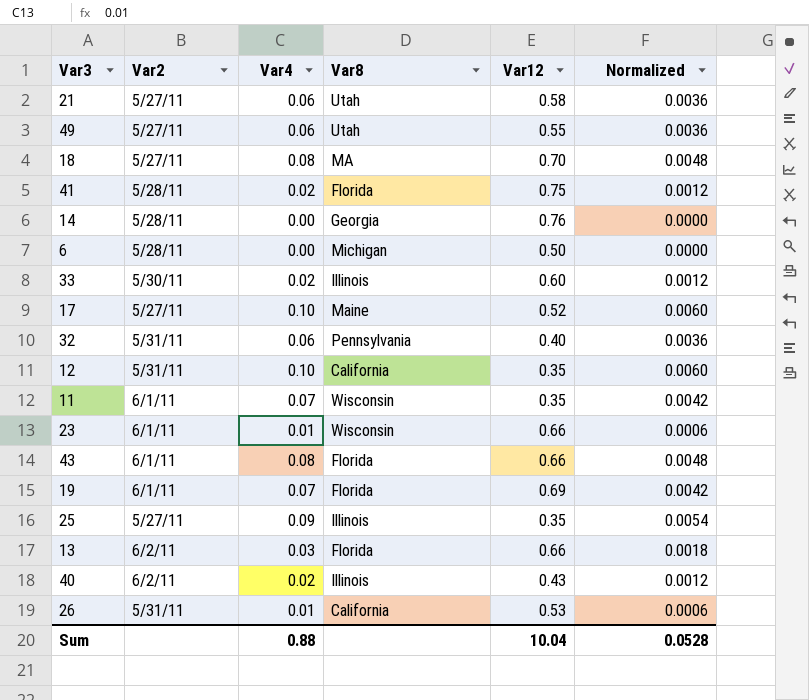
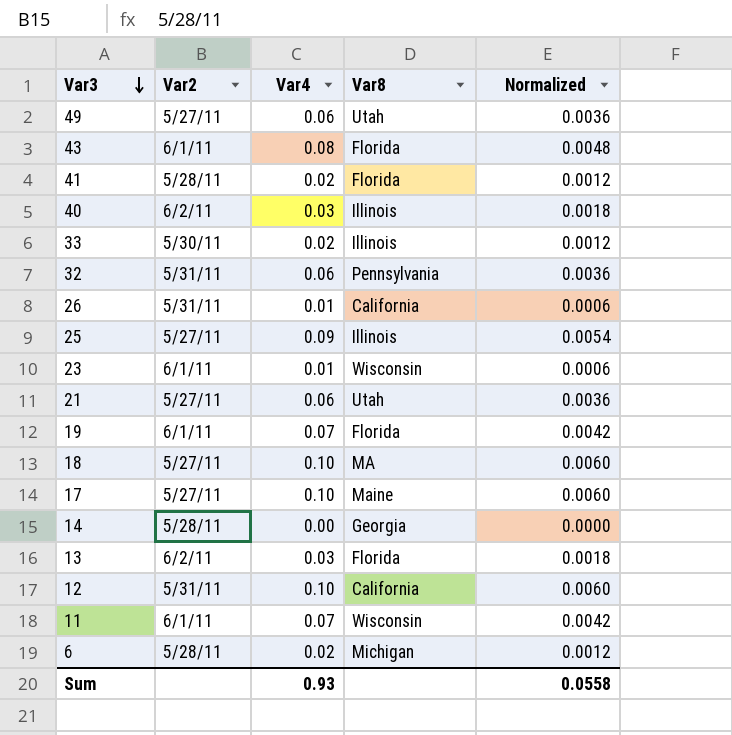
row order: none -> Var3 descending
column Var12 | position: 5 -> none
40 | Var4: 0.02 -> 0.03
40 | Normalized: 0.0012 -> 0.0018
18 | Var4: 0.08 -> 0.10
18 | Normalized: 0.0048 -> 0.0060
6 | Var4: 0.00 -> 0.02
6 | Normalized: 0.0000 -> 0.0012
Sum | Var4: 0.88 -> 0.93
Sum | Normalized: 0.0528 -> 0.0558

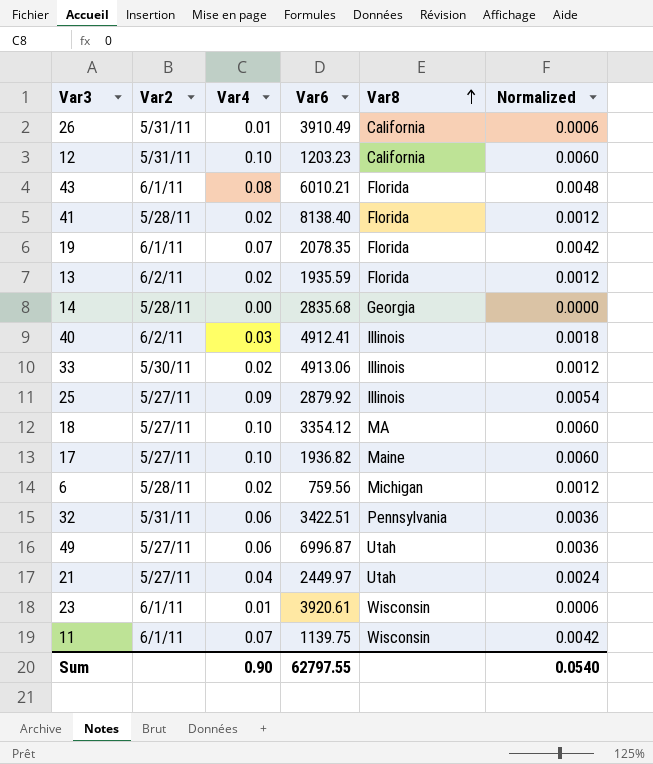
row order: Var3 descending -> Var8 ascending
column Var6 | position: none -> 4
13 | Var4: 0.03 -> 0.02
13 | Normalized: 0.0018 -> 0.0012
21 | Var4: 0.06 -> 0.04
21 | Normalized: 0.0036 -> 0.0024
Sum | Var4: 0.93 -> 0.90
Sum | Normalized: 0.0558 -> 0.0540

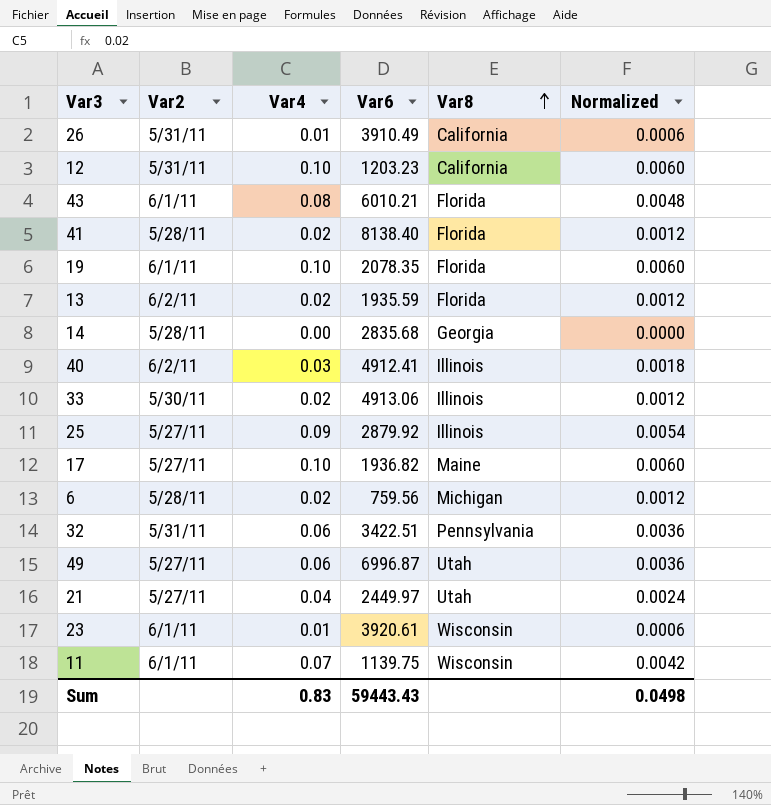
row 18: 5/27/11 | 0.10 | 3354.12 | MA | 0.0060 -> none
19 | Var4: 0.07 -> 0.10
19 | Normalized: 0.0042 -> 0.0060
Sum | Var4: 0.90 -> 0.83
Sum | Var6: 62797.55 -> 59443.43
Sum | Normalized: 0.0540 -> 0.0498

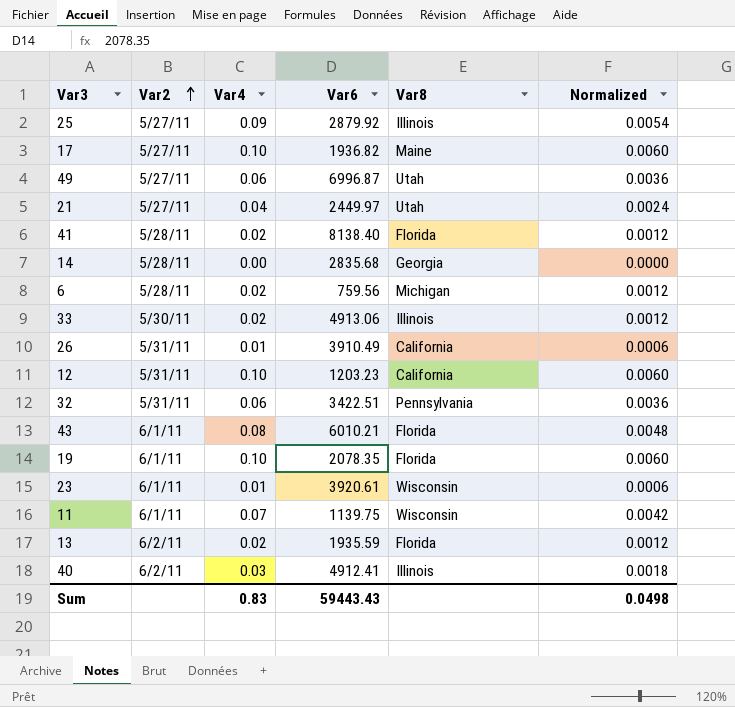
row order: Var8 ascending -> Var2 ascending

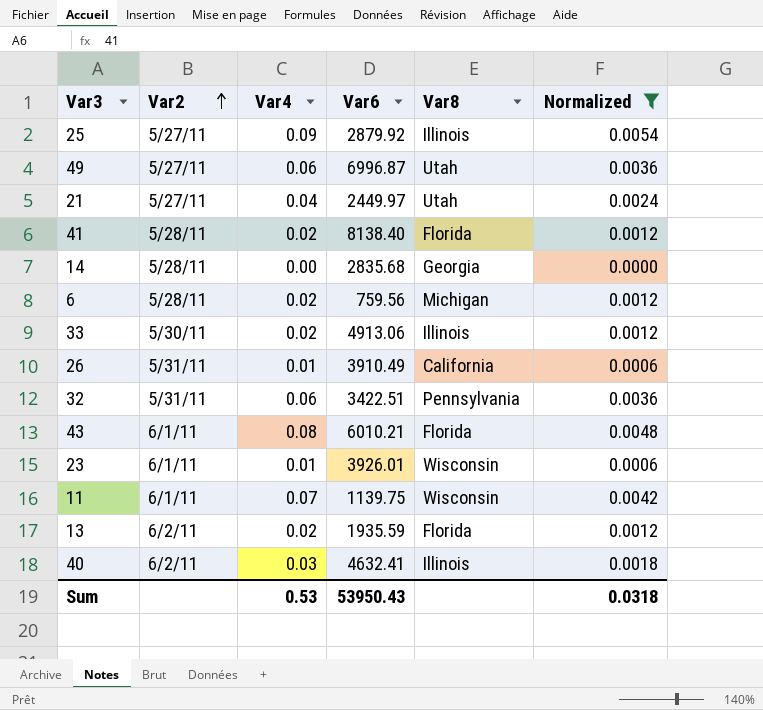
filter: none -> Normalized != 0.0060
23 | Var6: 3920.61 -> 3926.01
40 | Var6: 4912.41 -> 4632.41
Sum | Var4: 0.83 -> 0.53
Sum | Var6: 59443.43 -> 53950.43
Sum | Normalized: 0.0498 -> 0.0318

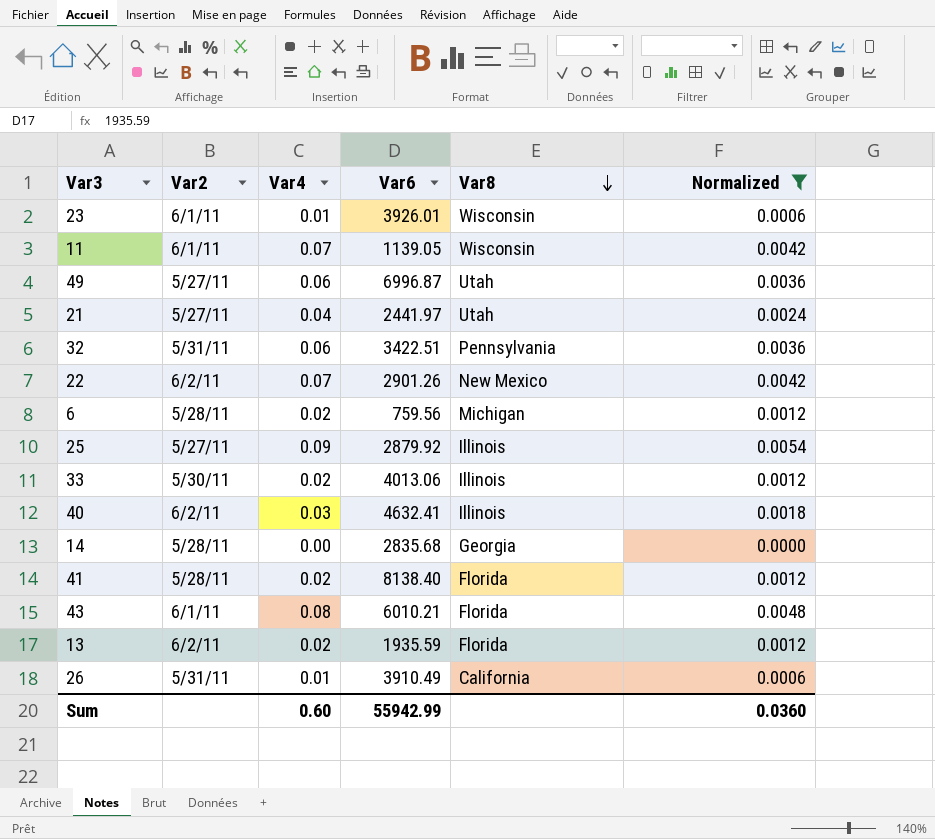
row order: Var2 ascending -> Var8 descending
11 | Var6: 1139.75 -> 1139.05
21 | Var6: 2449.97 -> 2441.97
row 22: none -> 6/2/11 | 0.07 | 2901.26 | New Mexico | 0.0042
33 | Var6: 4913.06 -> 4013.06
Sum | Var4: 0.53 -> 0.60
Sum | Var6: 53950.43 -> 55942.99
Sum | Normalized: 0.0318 -> 0.0360

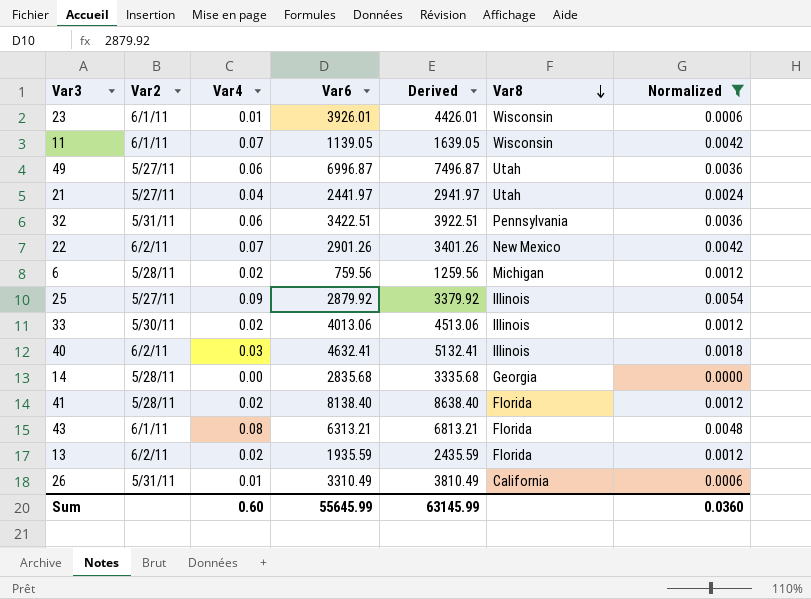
column Derived | formula: none -> [Var6] + 500
43 | Var6: 6010.21 -> 6313.21
26 | Var6: 3910.49 -> 3310.49
Sum | Var6: 55942.99 -> 55645.99

